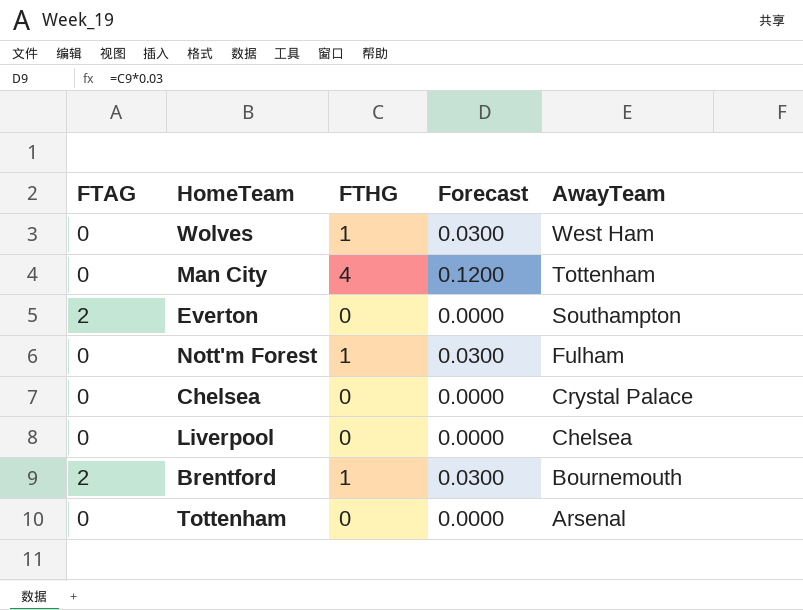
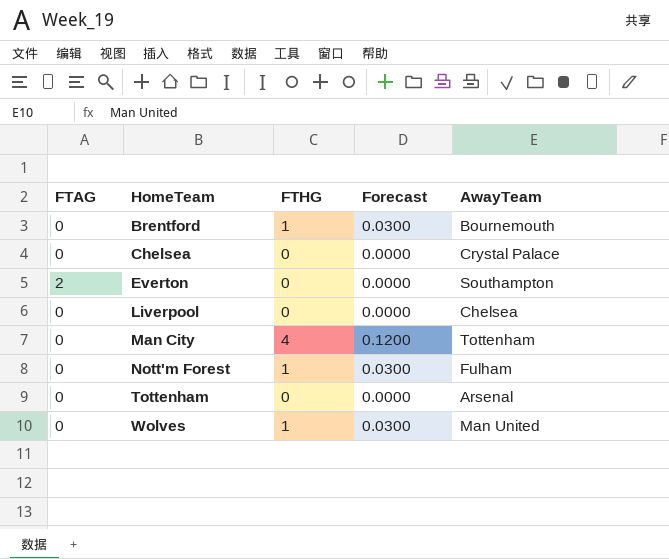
row order: AwayTeam descending -> HomeTeam ascending
Brentford | FTAG: 2 -> 0
Wolves | AwayTeam: West Ham -> Man United

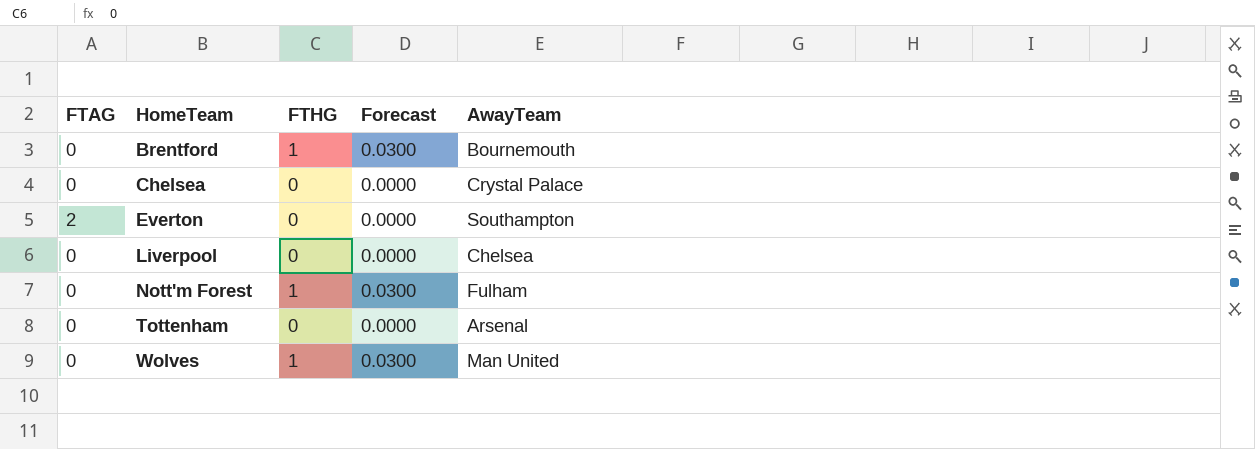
row Man City: 0 | 4 | 0.1200 | Tottenham -> none

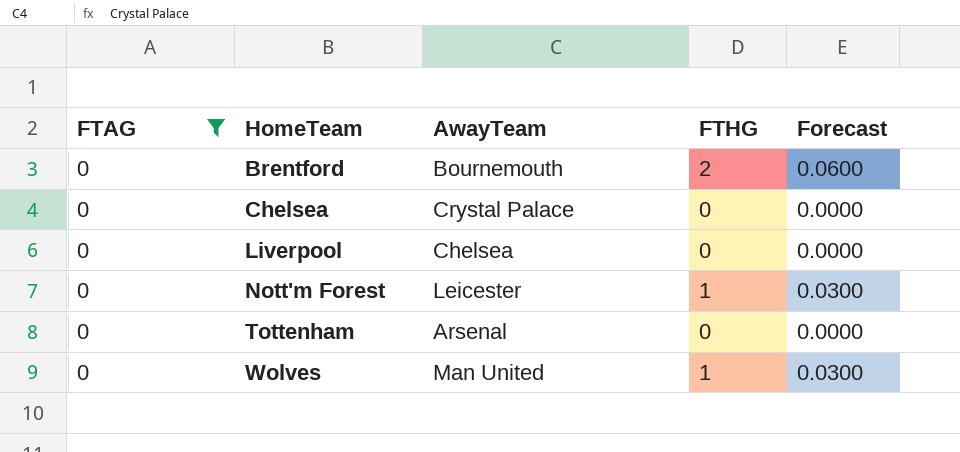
filter: none -> FTAG = 0
column AwayTeam | position: 5 -> 3
Brentford | FTHG: 1 -> 2
Brentford | Forecast: 0.0300 -> 0.0600
Nott'm Forest | AwayTeam: Fulham -> Leicester

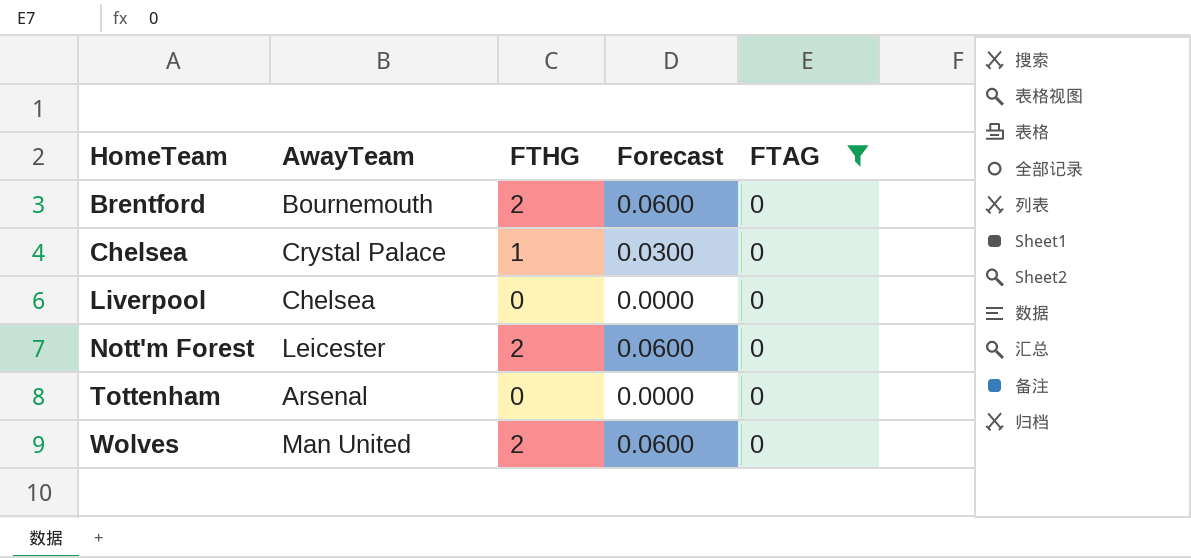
column FTAG | position: 1 -> 5
Chelsea | FTHG: 0 -> 1
Chelsea | Forecast: 0.0000 -> 0.0300
Nott'm Forest | FTHG: 1 -> 2
Nott'm Forest | Forecast: 0.0300 -> 0.0600
Wolves | FTHG: 1 -> 2
Wolves | Forecast: 0.0300 -> 0.0600

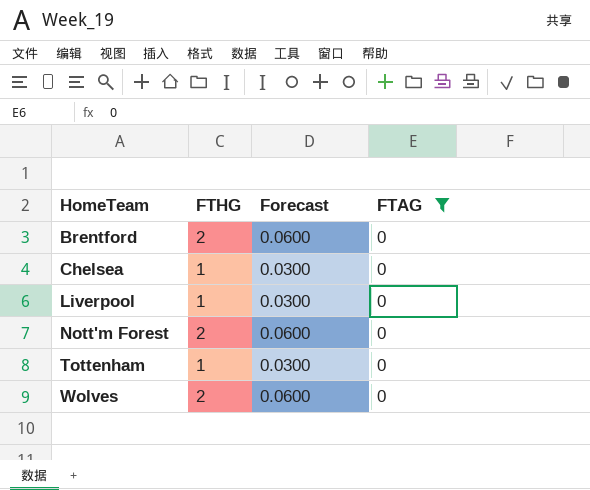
column AwayTeam | position: 2 -> none
Liverpool | FTHG: 0 -> 1
Liverpool | Forecast: 0.0000 -> 0.0300
Tottenham | FTHG: 0 -> 1
Tottenham | Forecast: 0.0000 -> 0.0300

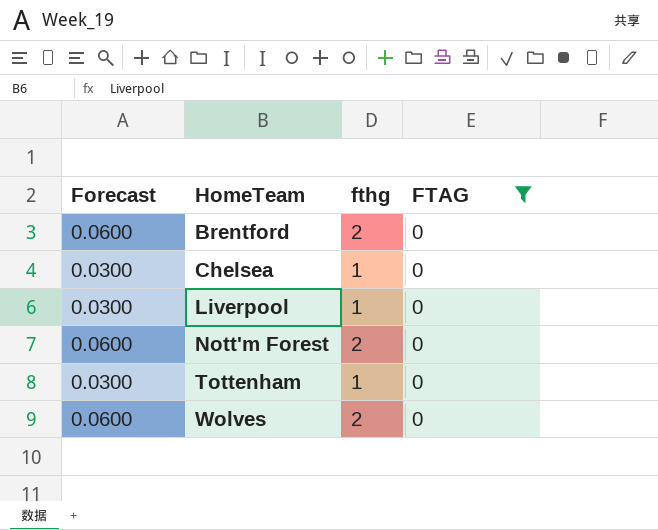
column Forecast | position: 3 -> 1
column name: FTHG -> fthg

